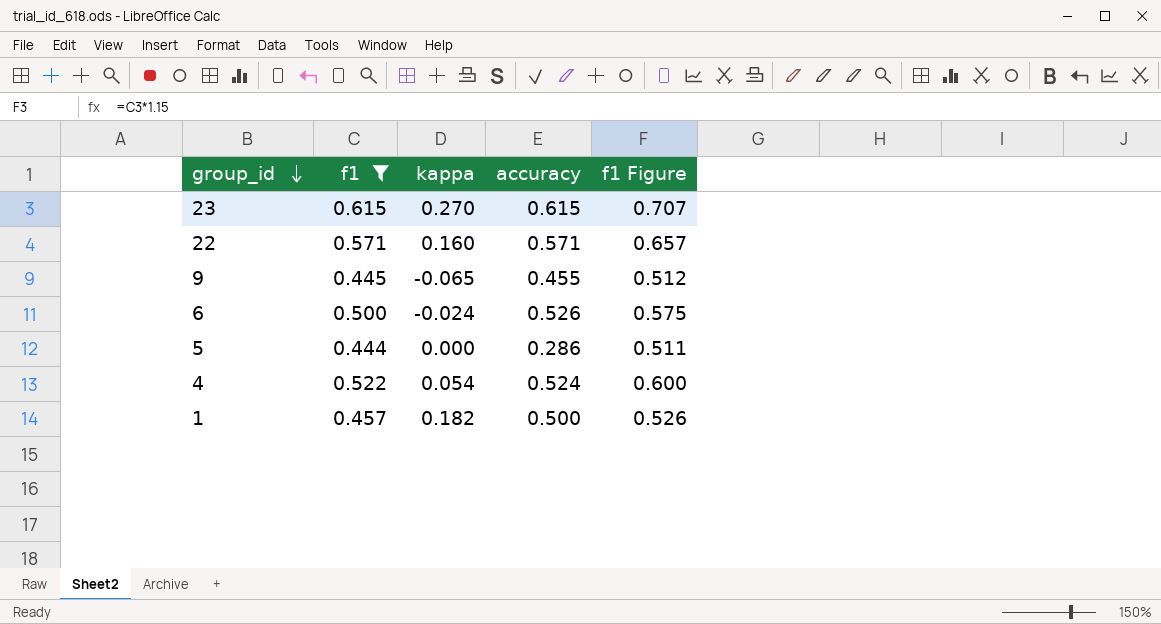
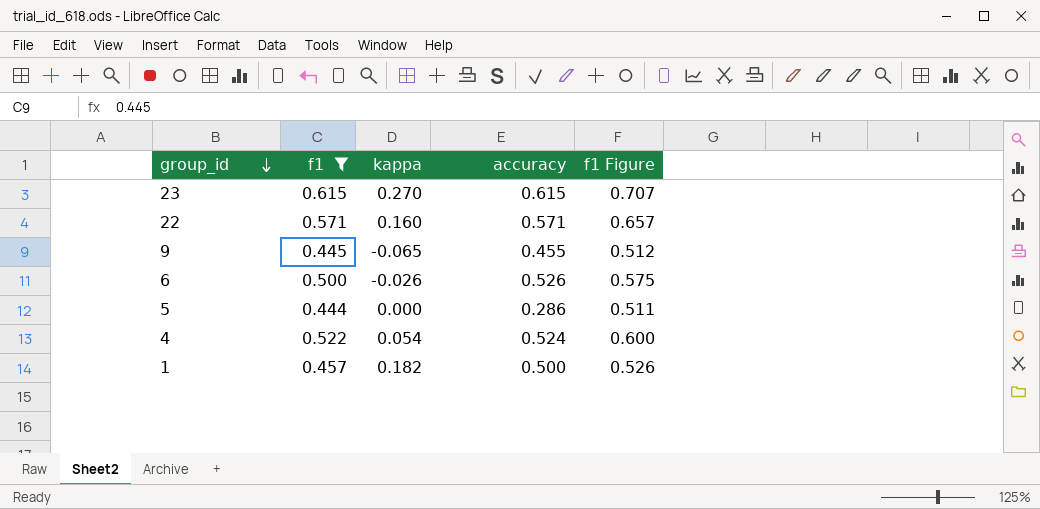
6 | kappa: -0.024 -> -0.026

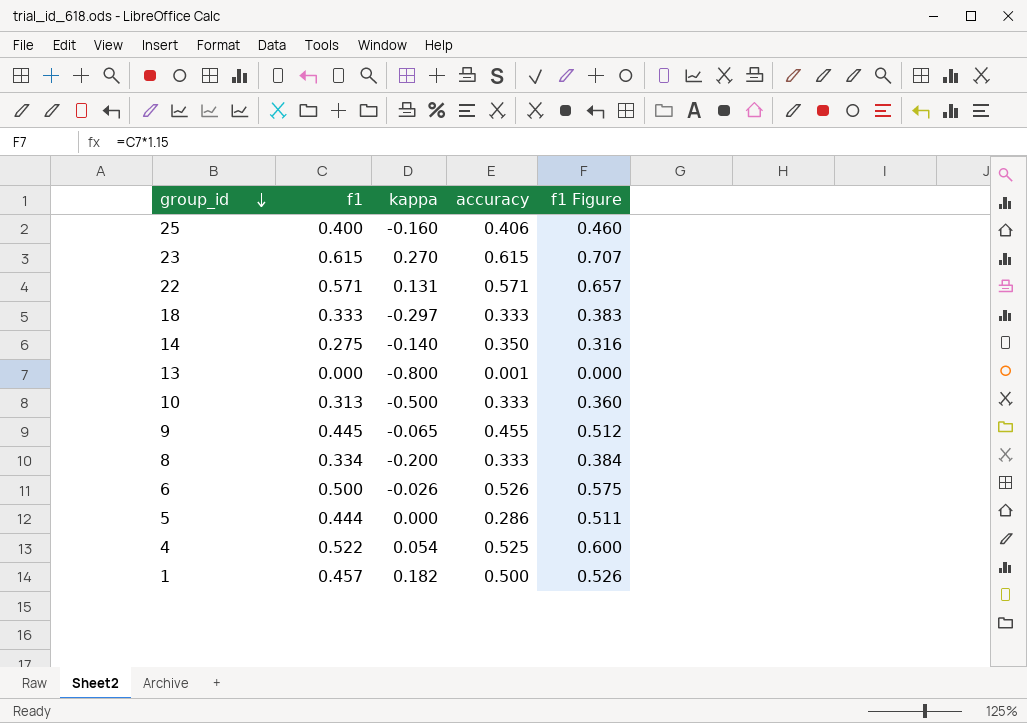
filter: f1 >= 0.444 -> none
22 | kappa: 0.160 -> 0.131
4 | accuracy: 0.524 -> 0.525

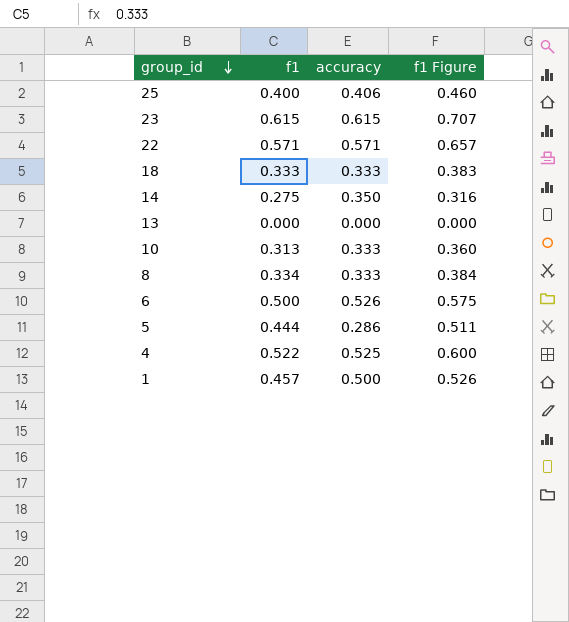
column kappa | position: 3 -> none
row 9: 0.445 | -0.065 | 0.455 | 0.512 -> none
13 | accuracy: 0.001 -> 0.000

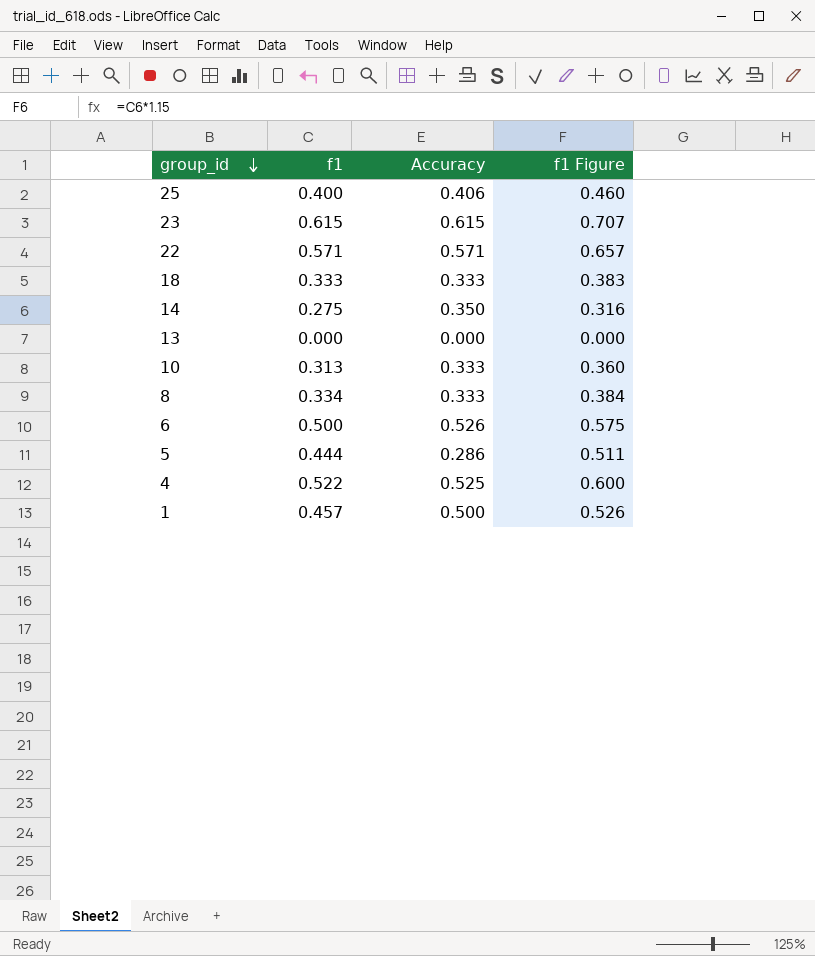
column name: accuracy -> Accuracy

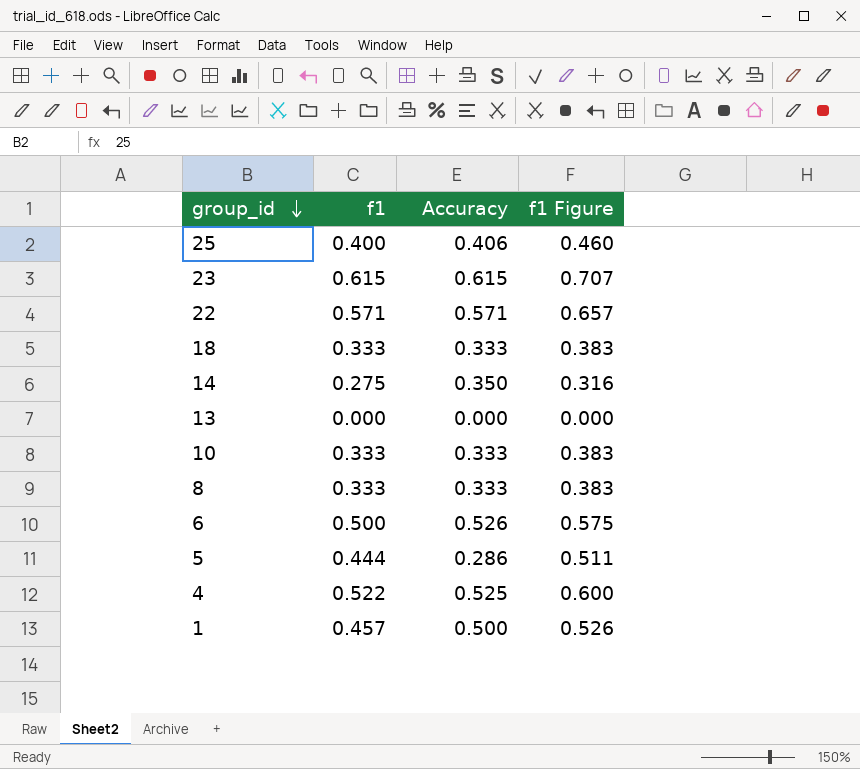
10 | f1: 0.313 -> 0.333
10 | f1 Figure: 0.360 -> 0.383
8 | f1: 0.334 -> 0.333
8 | f1 Figure: 0.384 -> 0.383

